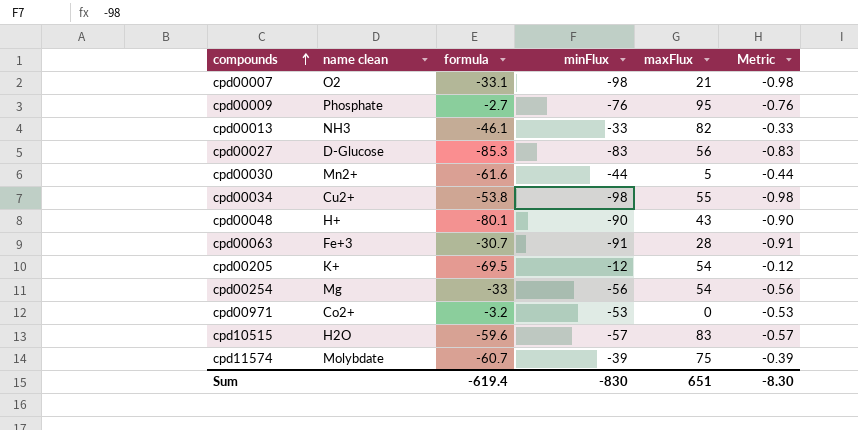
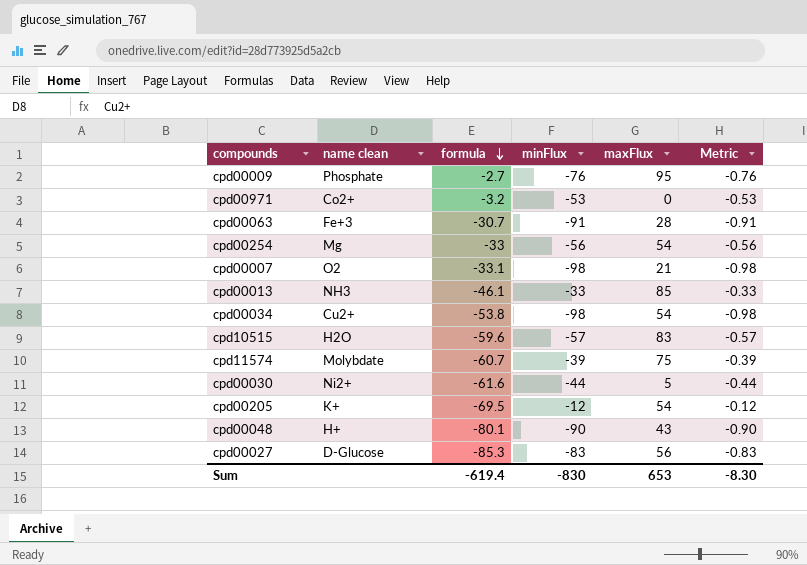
row order: compounds ascending -> formula descending
cpd00013 | maxFlux: 82 -> 85
cpd00034 | maxFlux: 55 -> 54
cpd00030 | name clean: Mn2+ -> Ni2+
Sum | maxFlux: 651 -> 653

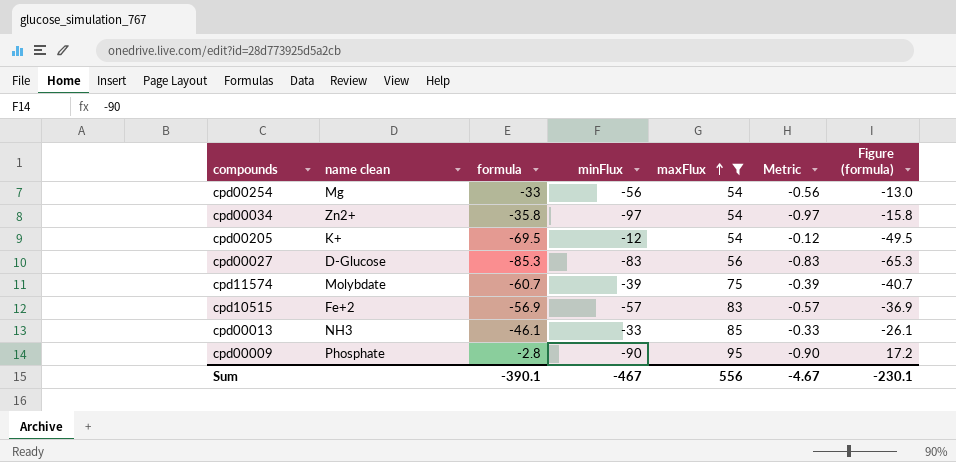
filter: none -> maxFlux >= 54
row order: formula descending -> maxFlux ascending
column Figure (formula) | formula: none -> [formula] + 20
cpd00034 | name clean: Cu2+ -> Zn2+
cpd00034 | formula: -53.8 -> -35.8
cpd00034 | minFlux: -98 -> -97
cpd00034 | Metric: -0.98 -> -0.97
cpd10515 | name clean: H2O -> Fe+2
cpd10515 | formula: -59.6 -> -56.9
cpd00009 | formula: -2.7 -> -2.8
cpd00009 | minFlux: -76 -> -90
cpd00009 | Metric: -0.76 -> -0.90
Sum | formula: -619.4 -> -390.1
Sum | minFlux: -830 -> -467
Sum | maxFlux: 653 -> 556
Sum | Metric: -8.30 -> -4.67

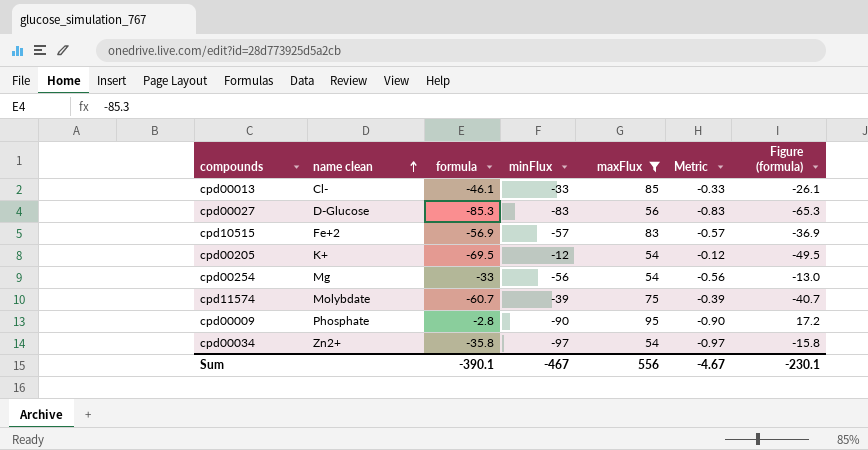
row order: maxFlux ascending -> name clean ascending
cpd00013 | name clean: NH3 -> Cl-

